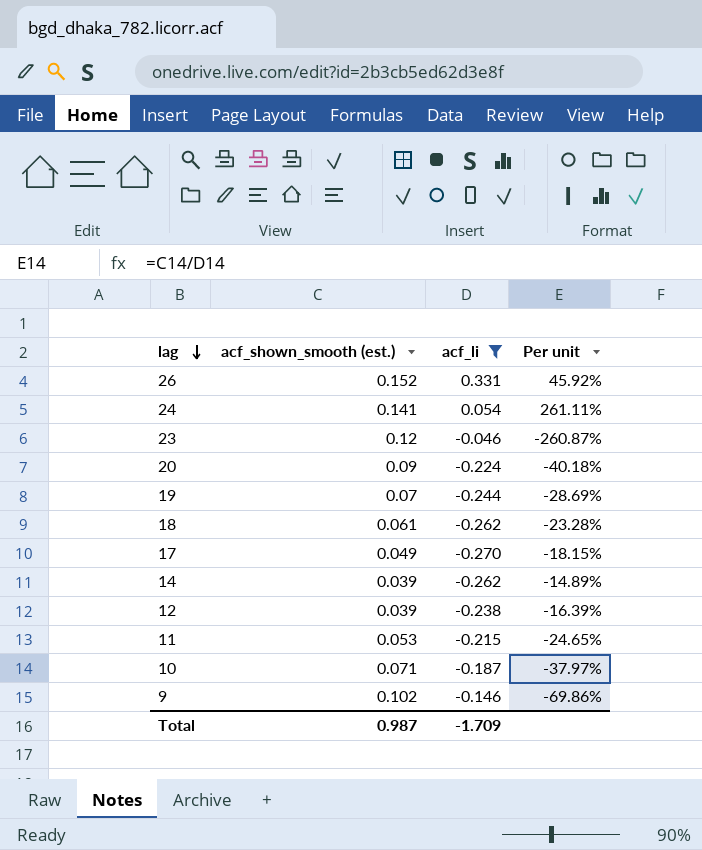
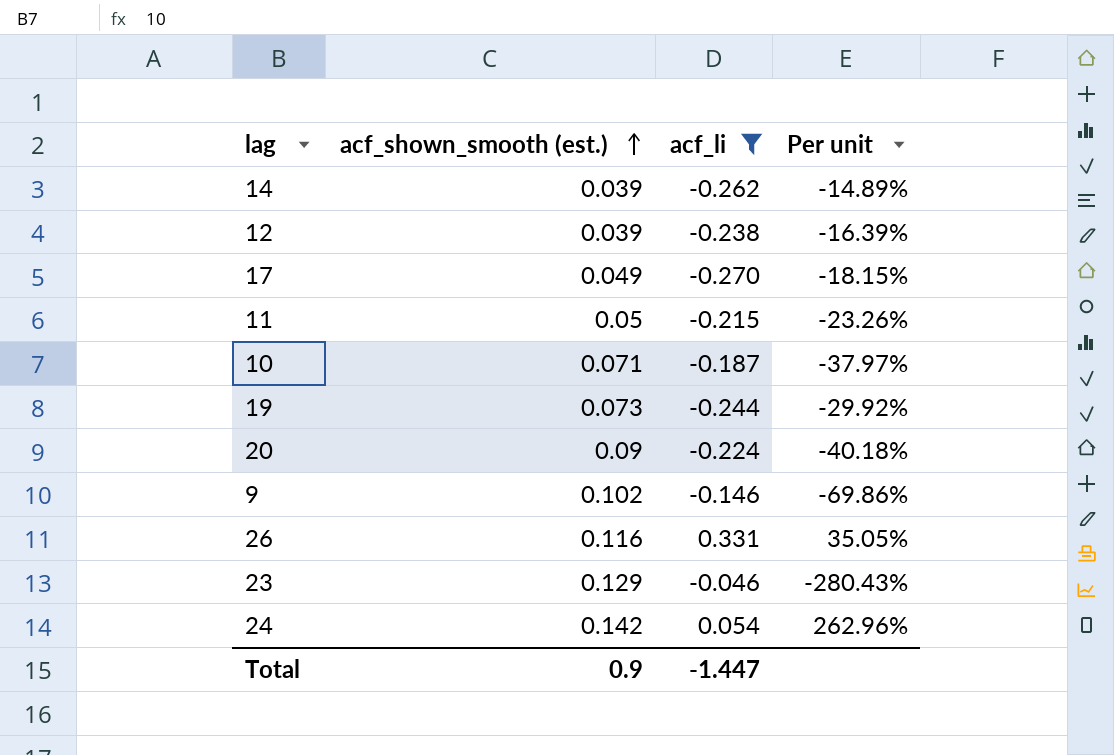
row order: lag descending -> acf_shown_smooth (est.) ascending
row 18: 0.061 | -0.262 | -23.28% -> none
11 | acf_shown_smooth (est.): 0.053 -> 0.05
11 | Per unit: -24.65% -> -23.26%
19 | acf_shown_smooth (est.): 0.07 -> 0.073
19 | Per unit: -28.69% -> -29.92%
26 | acf_shown_smooth (est.): 0.152 -> 0.116
26 | Per unit: 45.92% -> 35.05%
23 | acf_shown_smooth (est.): 0.12 -> 0.129
23 | Per unit: -260.87% -> -280.43%
24 | acf_shown_smooth (est.): 0.141 -> 0.142
24 | Per unit: 261.11% -> 262.96%
Total | acf_shown_smooth (est.): 0.987 -> 0.9
Total | acf_li: -1.709 -> -1.447

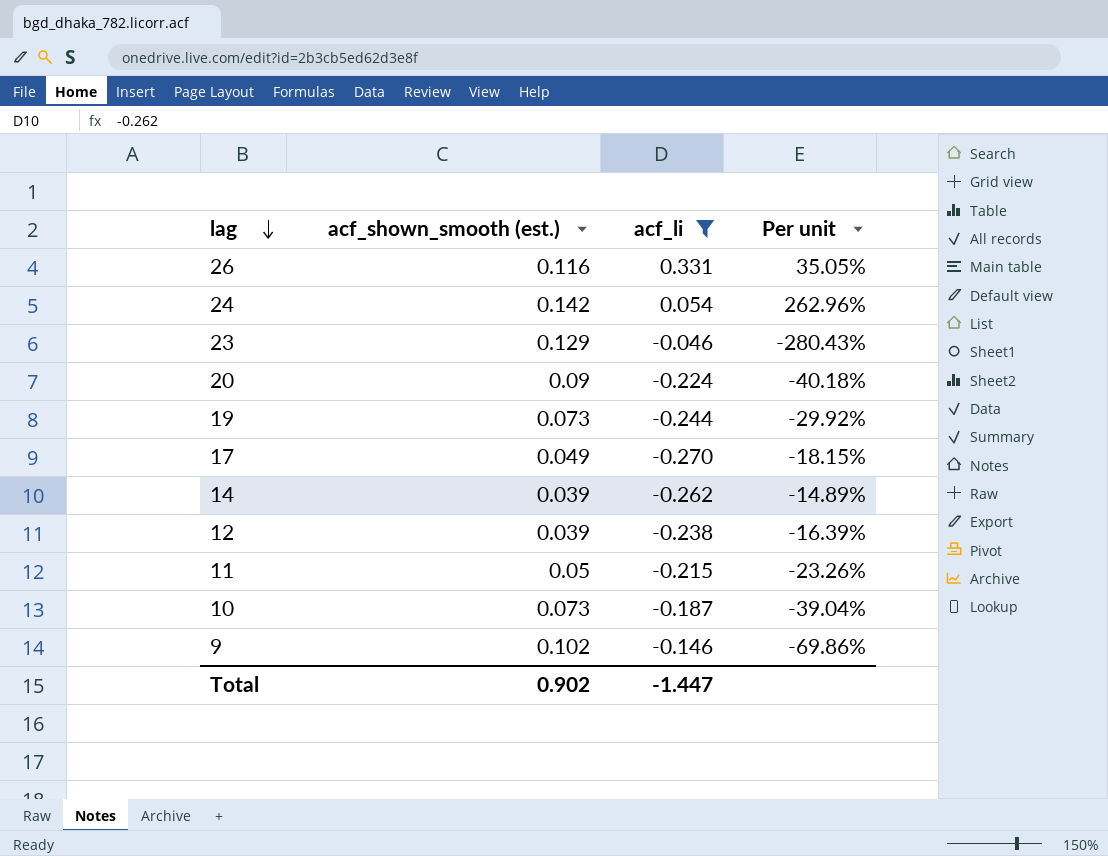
row order: acf_shown_smooth (est.) ascending -> lag descending
10 | acf_shown_smooth (est.): 0.071 -> 0.073
10 | Per unit: -37.97% -> -39.04%
Total | acf_shown_smooth (est.): 0.9 -> 0.902

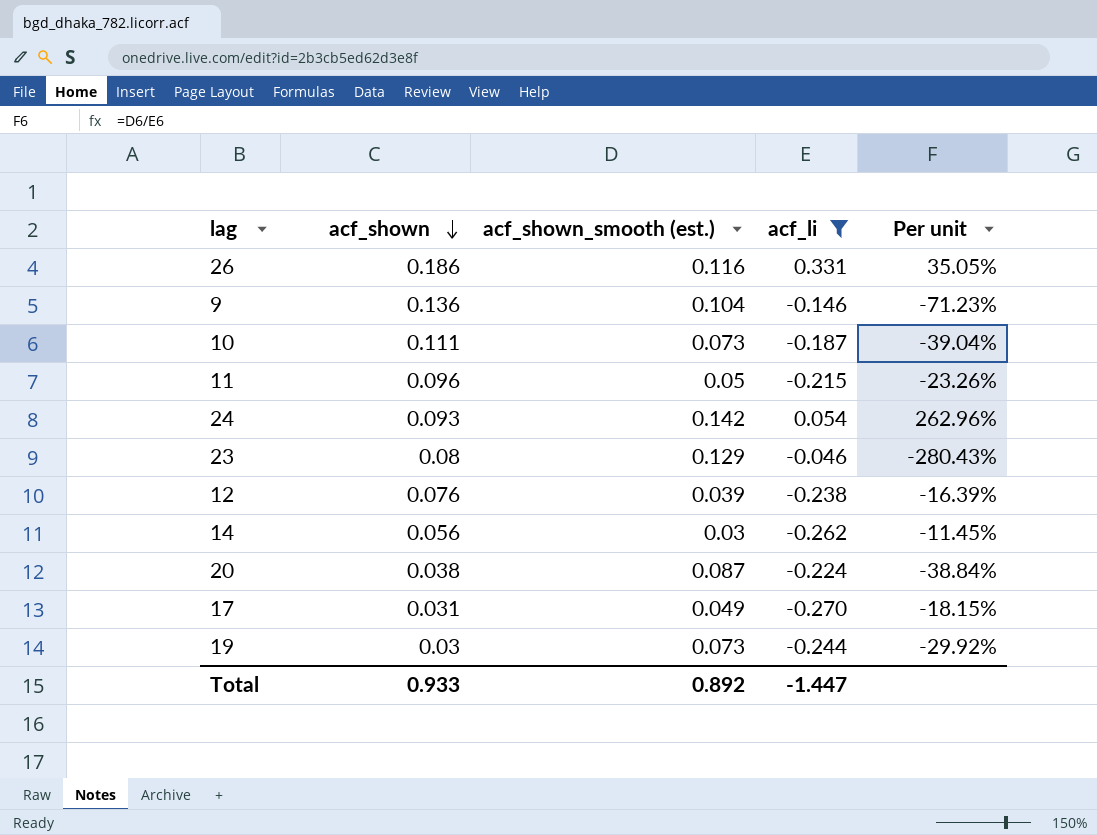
row order: lag descending -> acf_shown descending
column acf_shown | position: none -> 2
9 | acf_shown_smooth (est.): 0.102 -> 0.104
9 | Per unit: -69.86% -> -71.23%
14 | acf_shown_smooth (est.): 0.039 -> 0.03
14 | Per unit: -14.89% -> -11.45%
20 | acf_shown_smooth (est.): 0.09 -> 0.087
20 | Per unit: -40.18% -> -38.84%
Total | acf_shown_smooth (est.): 0.902 -> 0.892

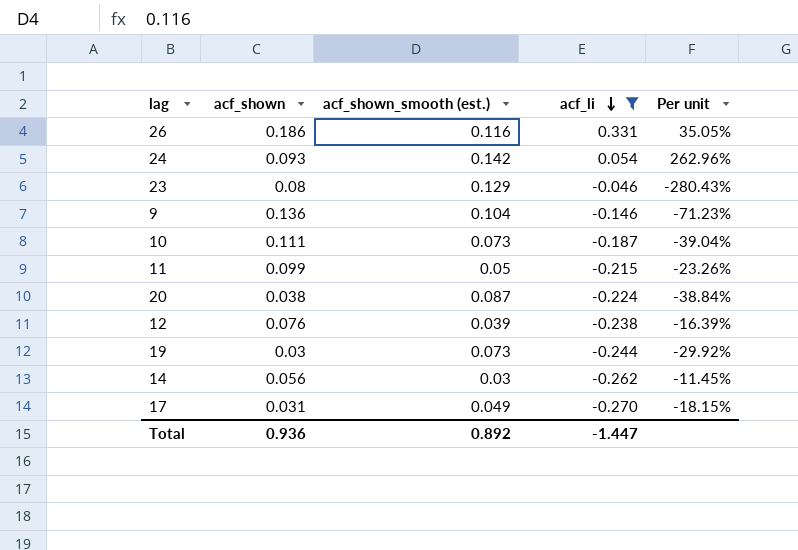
row order: acf_shown descending -> acf_li descending
11 | acf_shown: 0.096 -> 0.099
Total | acf_shown: 0.933 -> 0.936

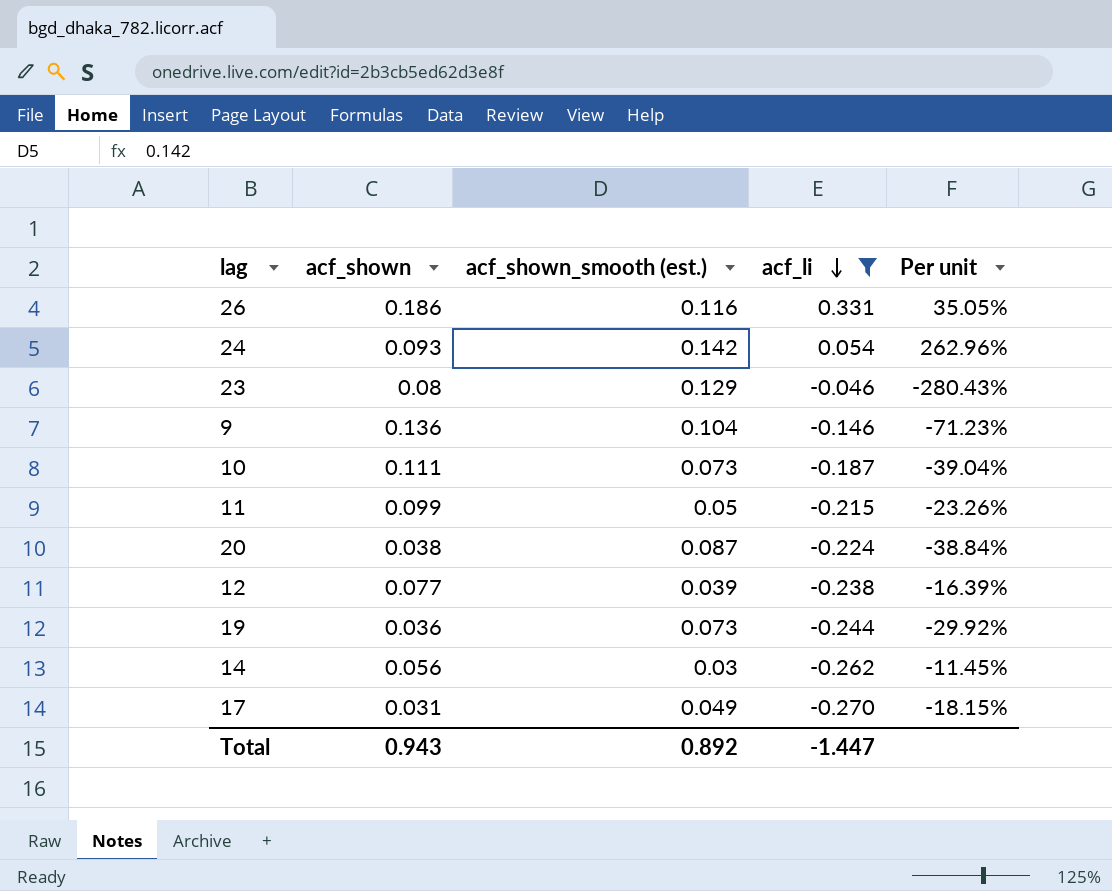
12 | acf_shown: 0.076 -> 0.077
19 | acf_shown: 0.03 -> 0.036
Total | acf_shown: 0.936 -> 0.943

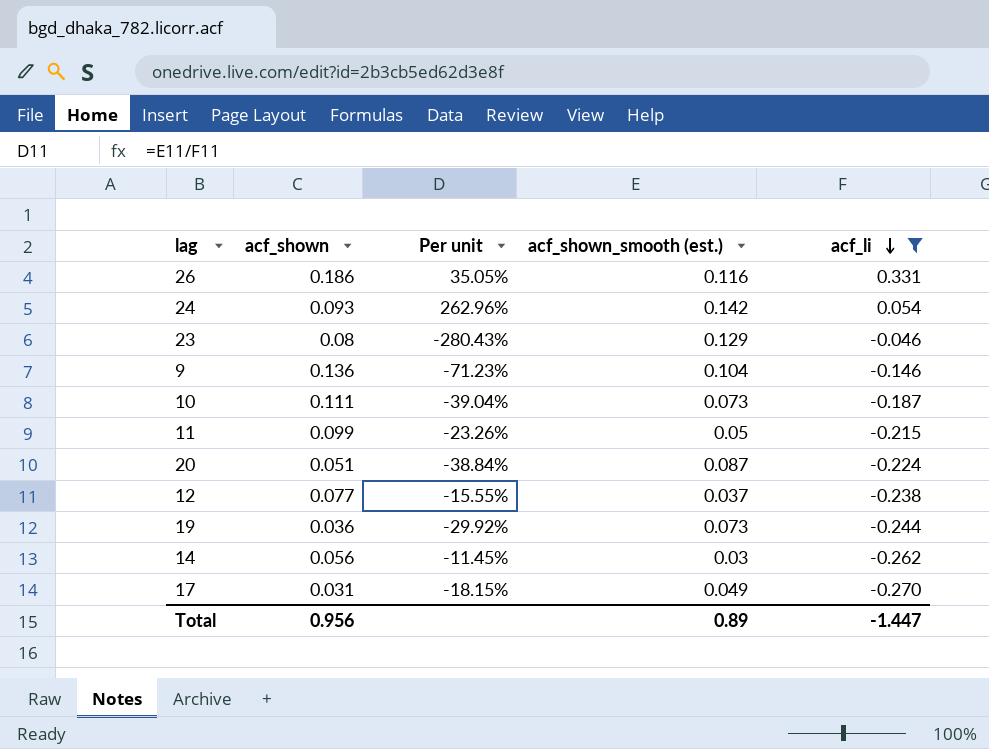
column Per unit | position: 5 -> 3
20 | acf_shown: 0.038 -> 0.051
12 | Per unit: -16.39% -> -15.55%
12 | acf_shown_smooth (est.): 0.039 -> 0.037
Total | acf_shown: 0.943 -> 0.956
Total | acf_shown_smooth (est.): 0.892 -> 0.89

